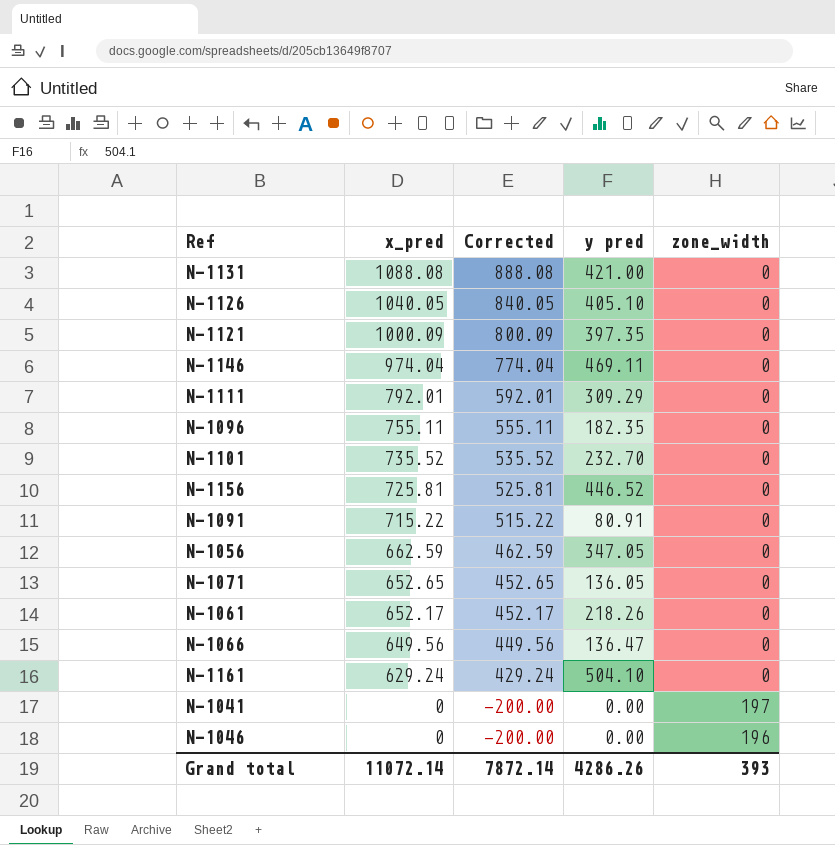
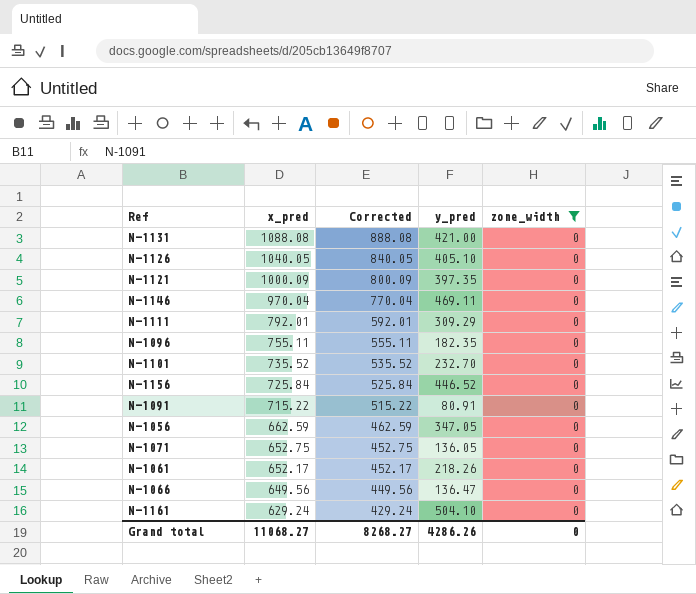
filter: none -> zone_width = 0
column name: y pred -> y_pred
N-1146 | x_pred: 974.04 -> 970.04
N-1146 | Corrected: 774.04 -> 770.04
N-1156 | x_pred: 725.81 -> 725.84
N-1156 | Corrected: 525.81 -> 525.84
N-1071 | x_pred: 652.65 -> 652.75
N-1071 | Corrected: 452.65 -> 452.75
Grand total | x_pred: 11072.14 -> 11068.27
Grand total | Corrected: 7872.14 -> 8268.27
Grand total | zone_width: 393 -> 0

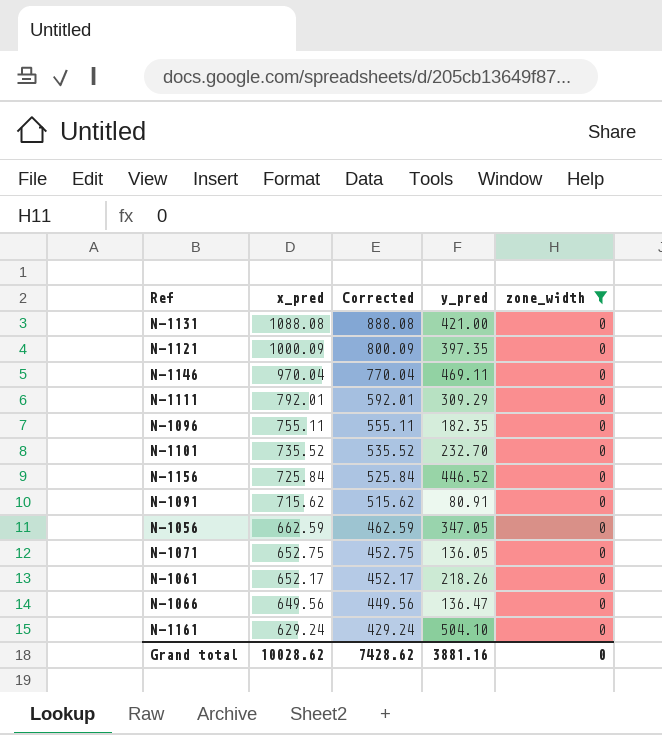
row N-1126: 1040.05 | 840.05 | 405.10 | 0 -> none
N-1091 | x_pred: 715.22 -> 715.62
N-1091 | Corrected: 515.22 -> 515.62
Grand total | x_pred: 11068.27 -> 10028.62
Grand total | Corrected: 8268.27 -> 7428.62
Grand total | y_pred: 4286.26 -> 3881.16

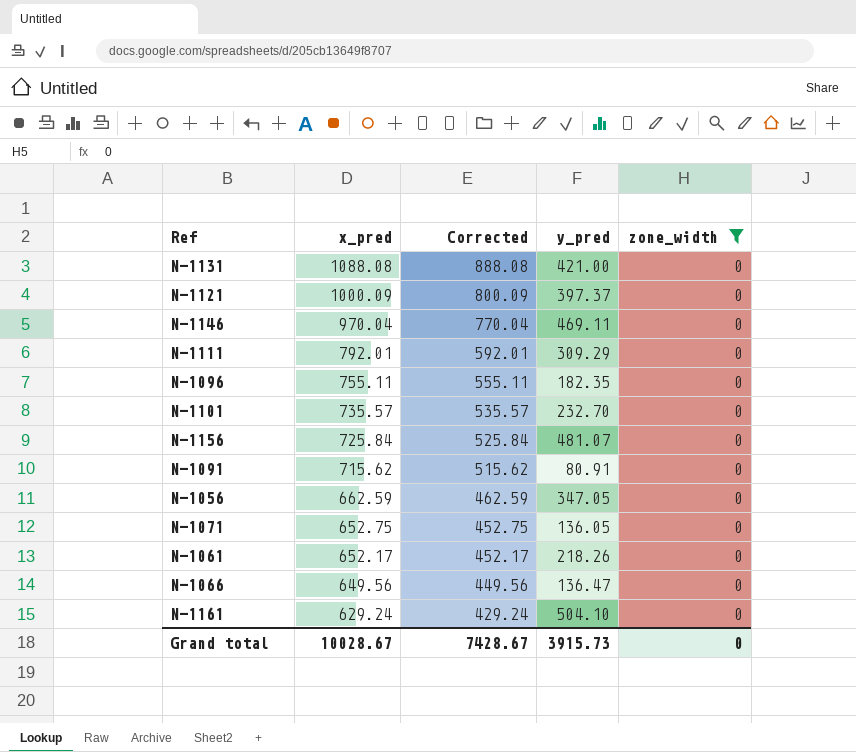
N-1121 | y_pred: 397.35 -> 397.37
N-1101 | x_pred: 735.52 -> 735.57
N-1101 | Corrected: 535.52 -> 535.57
N-1156 | y_pred: 446.52 -> 481.07
Grand total | x_pred: 10028.62 -> 10028.67
Grand total | Corrected: 7428.62 -> 7428.67
Grand total | y_pred: 3881.16 -> 3915.73

